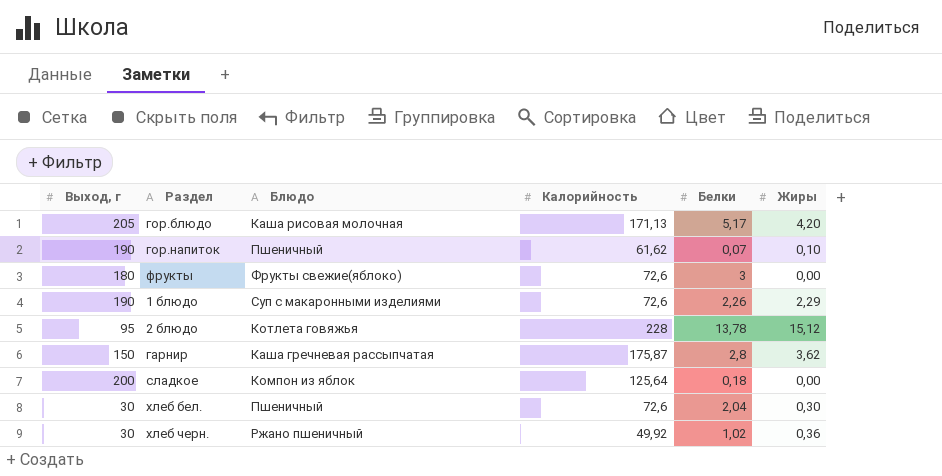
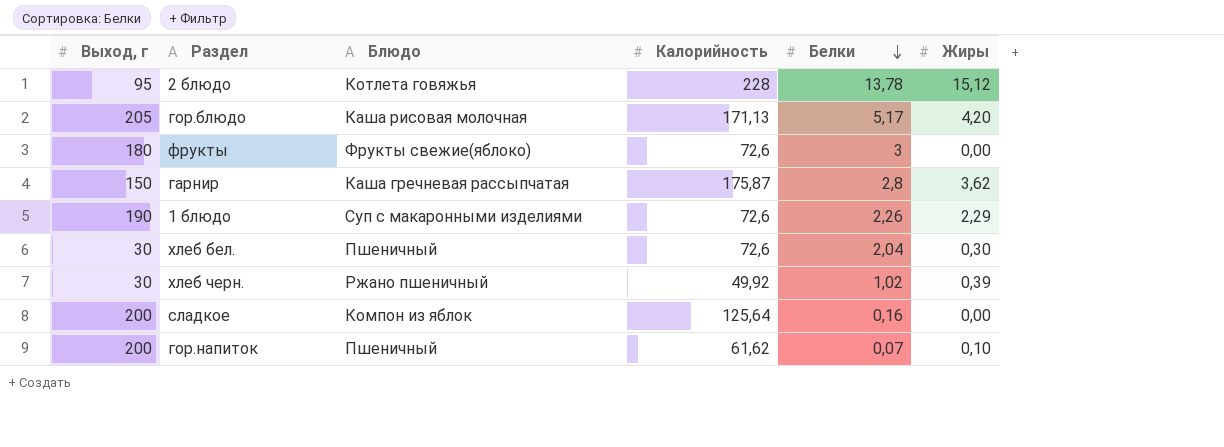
row order: none -> Белки descending
хлеб черн. | Жиры: 0,36 -> 0,39
сладкое | Белки: 0,18 -> 0,16
гор.напиток | Выход, г: 190 -> 200

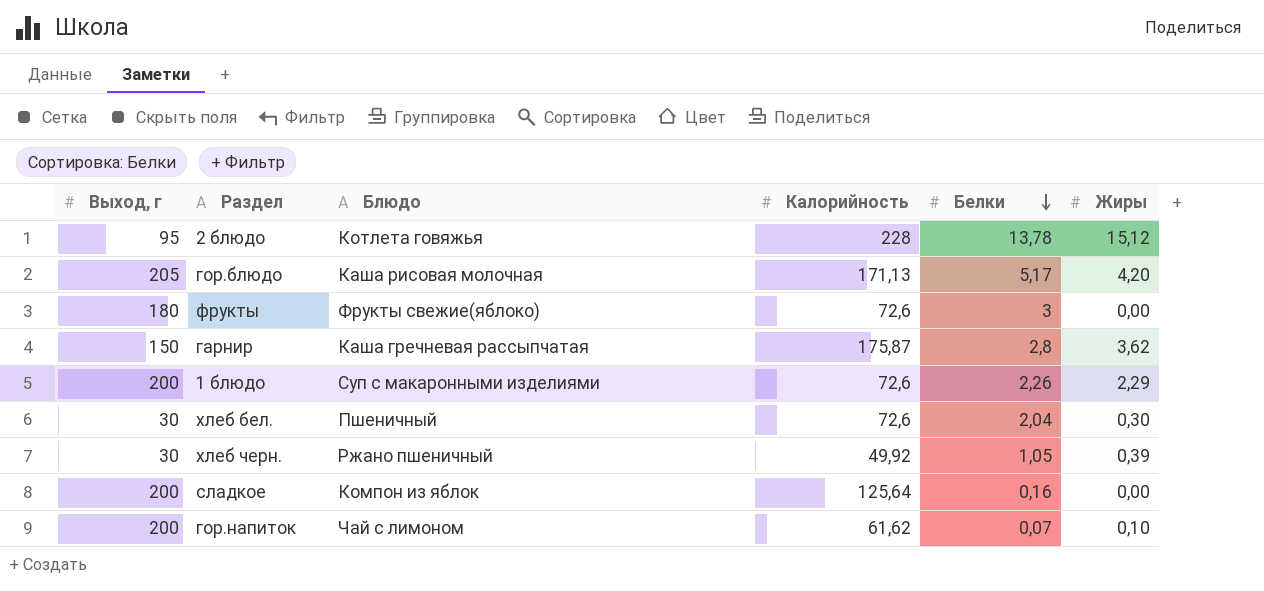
1 блюдо | Выход, г: 190 -> 200
хлеб черн. | Белки: 1,02 -> 1,05
гор.напиток | Блюдо: Пшеничный -> Чай с лимоном

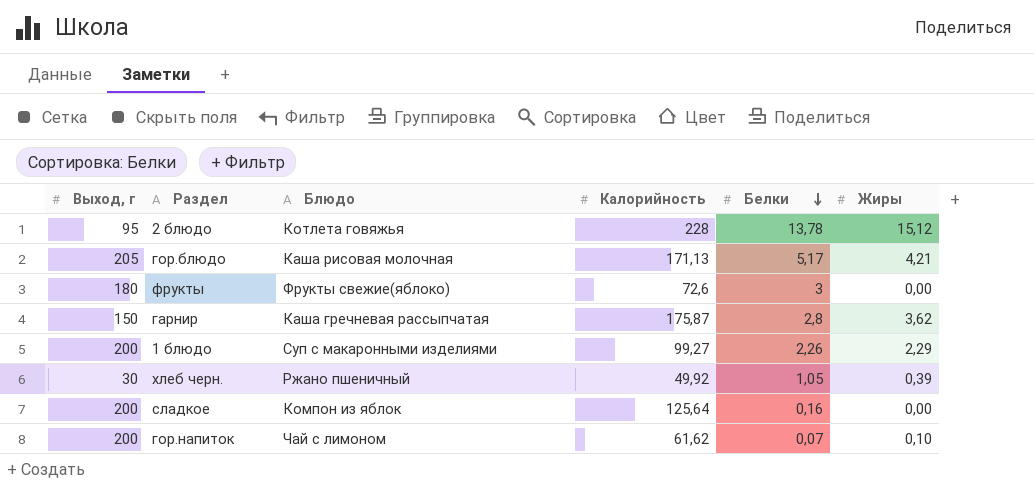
row хлеб бел.: 30 | Пшеничный | 72,6 | 2,04 | 0,30 -> none
гор.блюдо | Жиры: 4,20 -> 4,21
1 блюдо | Калорийность: 72,6 -> 99,27

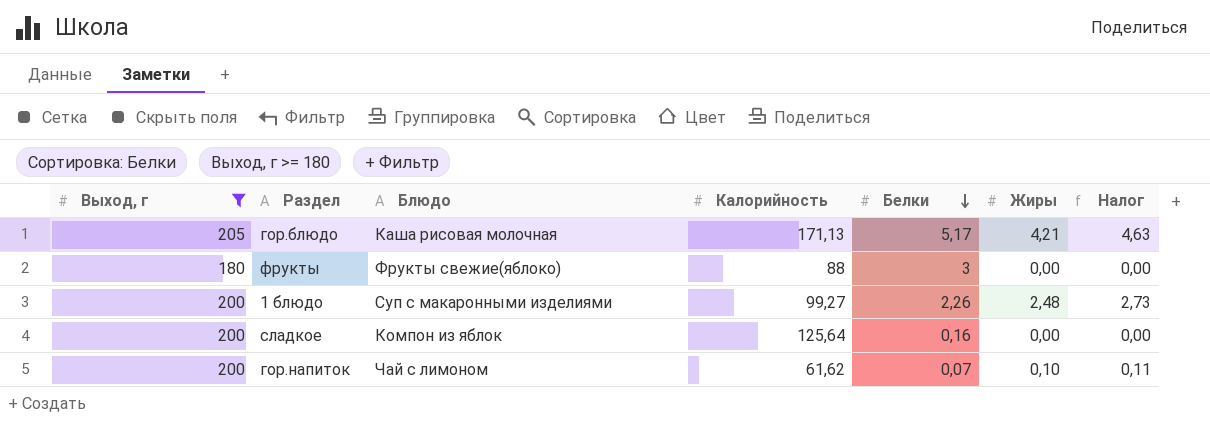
filter: none -> Выход, г >= 180
column Налог | formula: none -> [Жиры] * 1,1
фрукты | Калорийность: 72,6 -> 88
1 блюдо | Жиры: 2,29 -> 2,48

